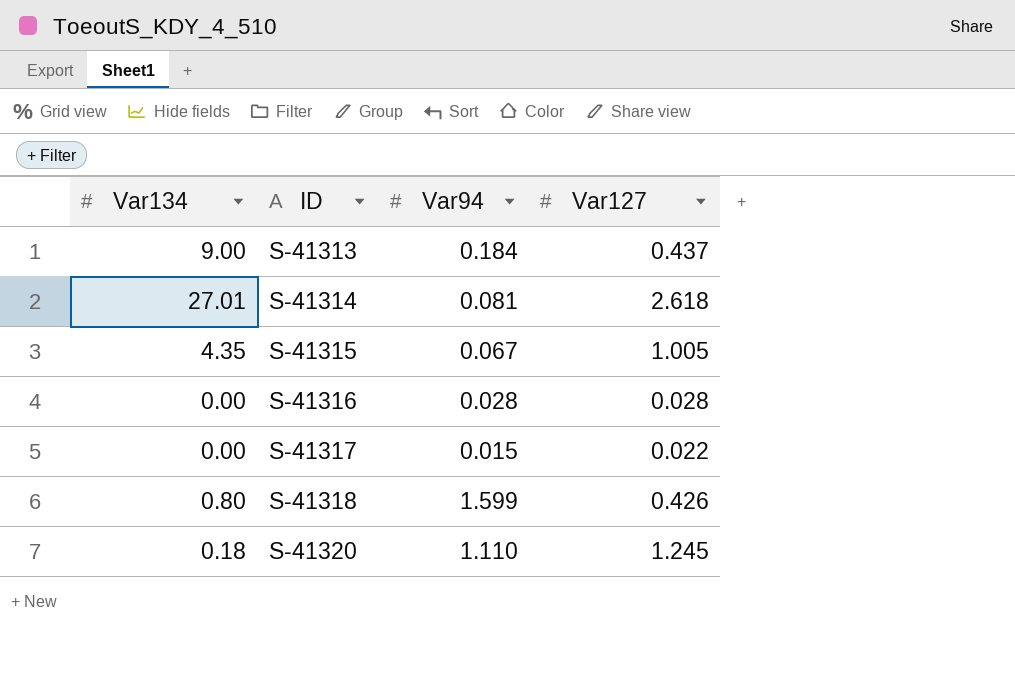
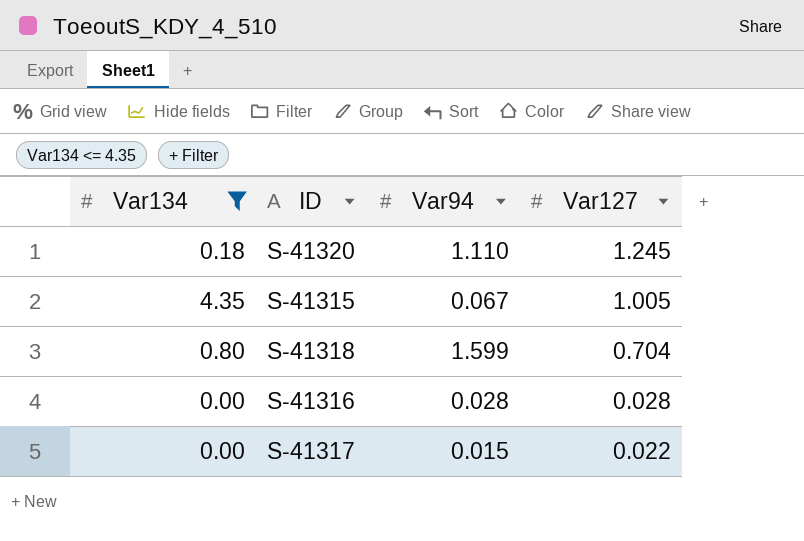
filter: none -> Var134 <= 4.35
row order: ID ascending -> Var127 descending
S-41318 | Var127: 0.426 -> 0.704

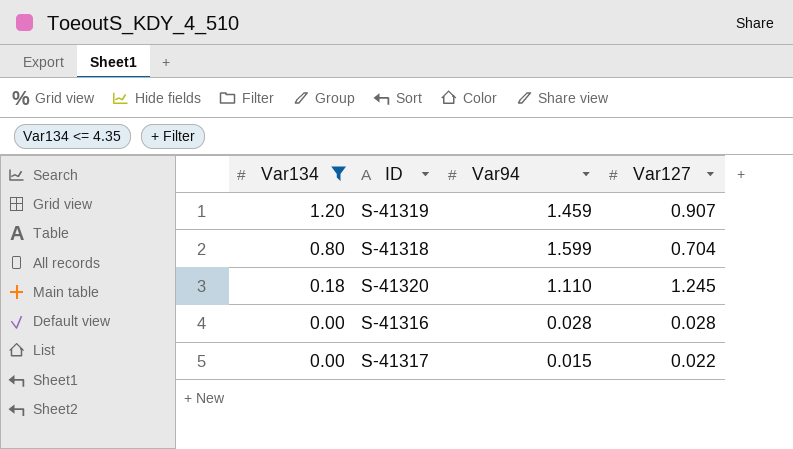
row order: Var127 descending -> Var134 descending
row S-41315: 4.35 | 0.067 | 1.005 -> none
row S-41319: none -> 1.20 | 1.459 | 0.907

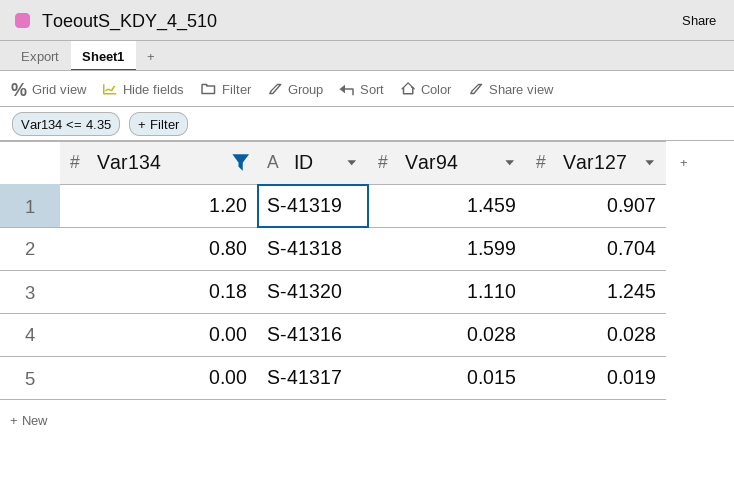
S-41317 | Var127: 0.022 -> 0.019

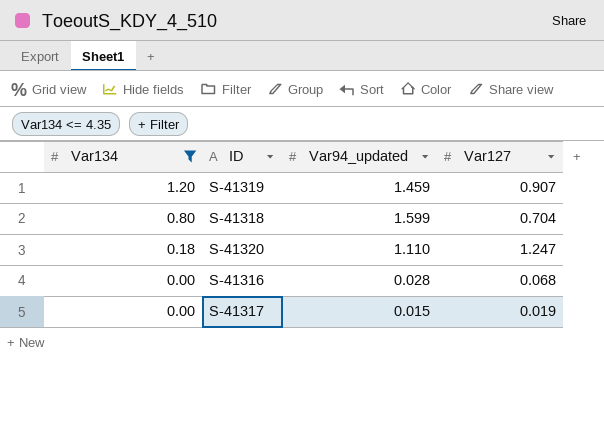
column name: Var94 -> Var94_updated
S-41320 | Var127: 1.245 -> 1.247
S-41316 | Var127: 0.028 -> 0.068

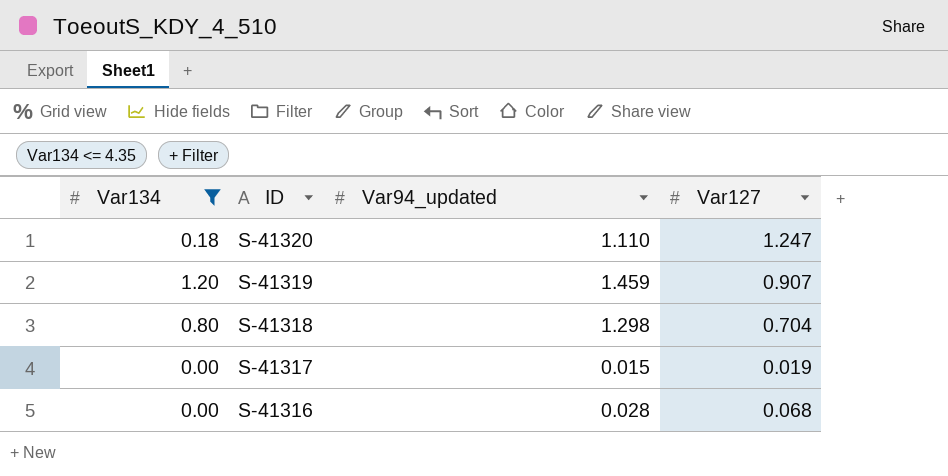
row order: Var134 descending -> ID descending
S-41318 | Var94_updated: 1.599 -> 1.298

